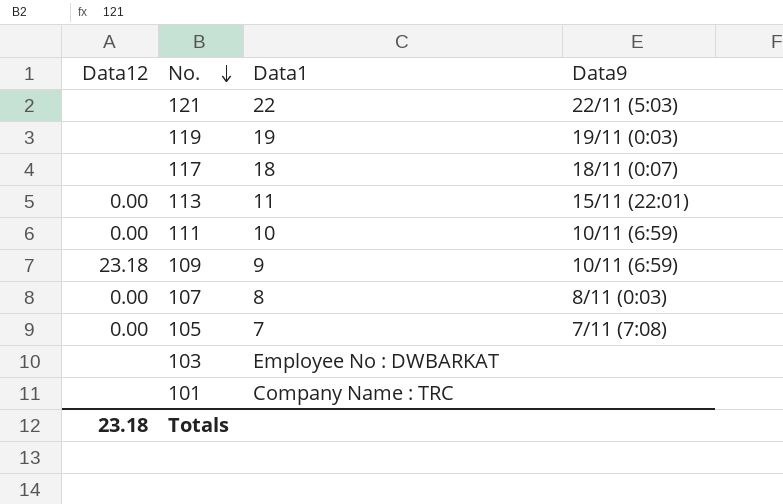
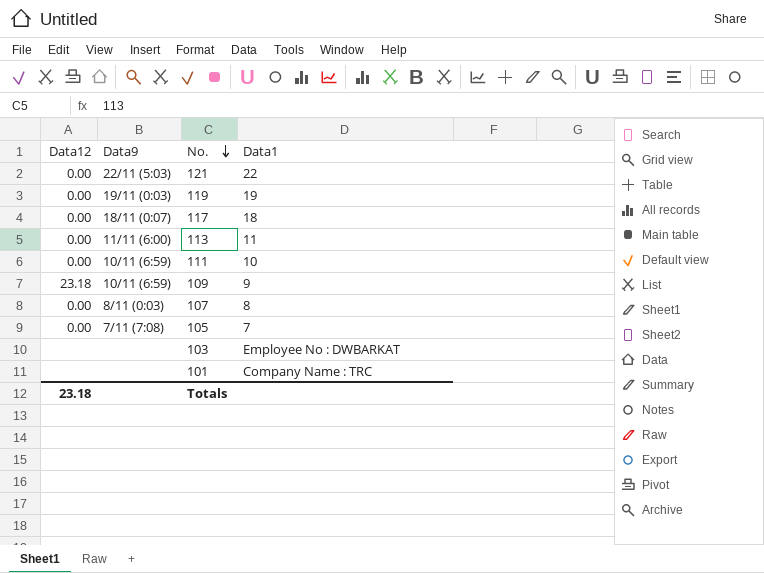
column Data9 | position: 4 -> 2
121 | Data12: none -> 0.00
119 | Data12: none -> 0.00
117 | Data12: none -> 0.00
113 | Data9: 15/11 (22:01) -> 11/11 (6:00)

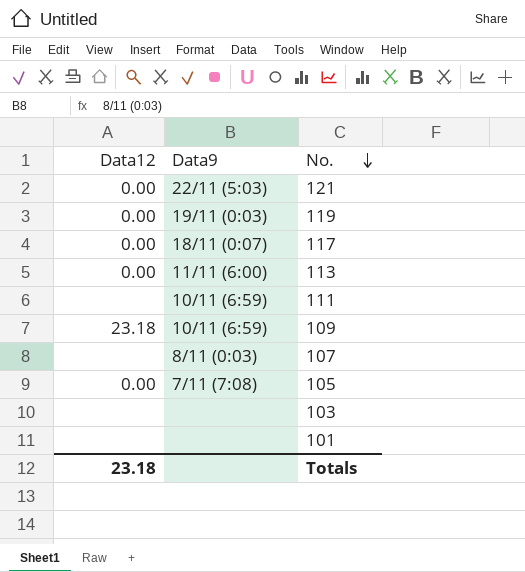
column Data1 | position: 4 -> none
111 | Data12: 0.00 -> none
107 | Data12: 0.00 -> none

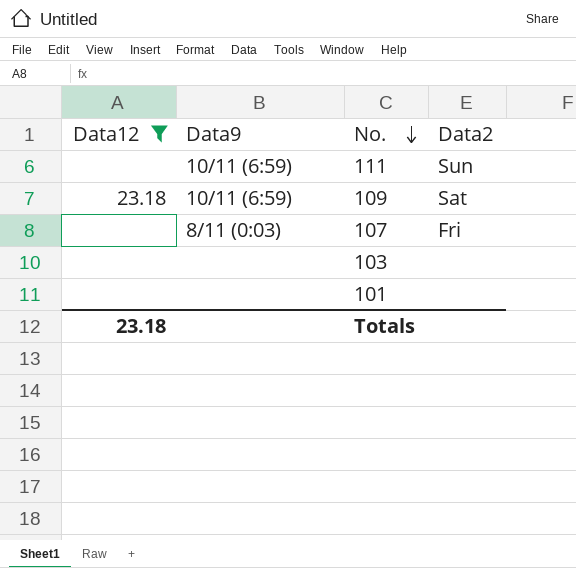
filter: none -> Data12 != 0.00
column Data2 | position: none -> 4

